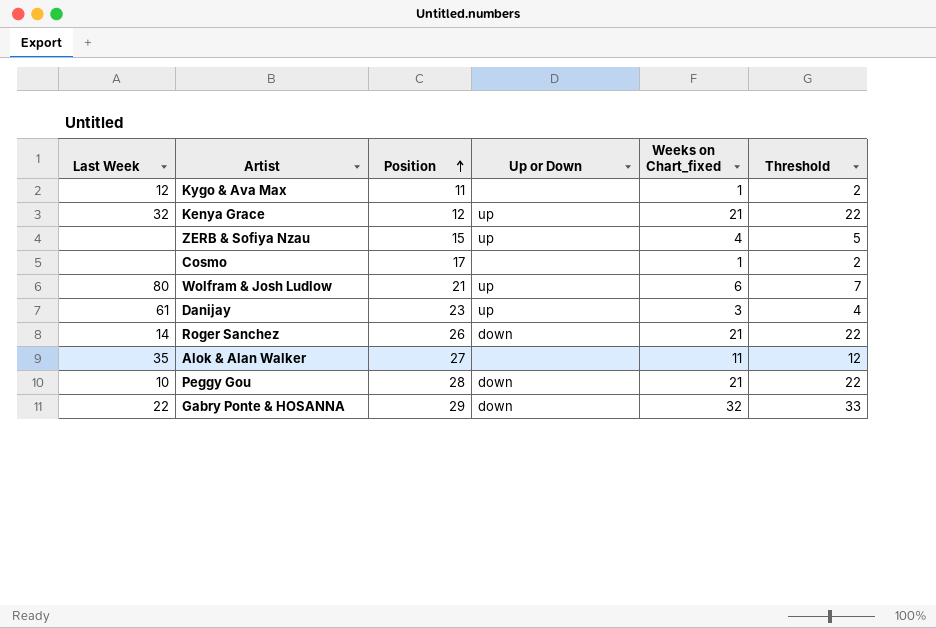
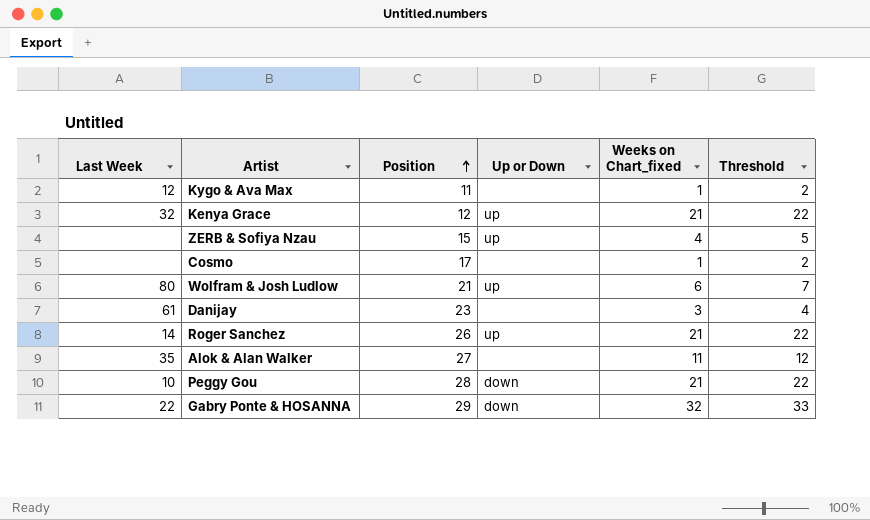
Danijay | Up or Down: up -> none
Roger Sanchez | Up or Down: down -> up

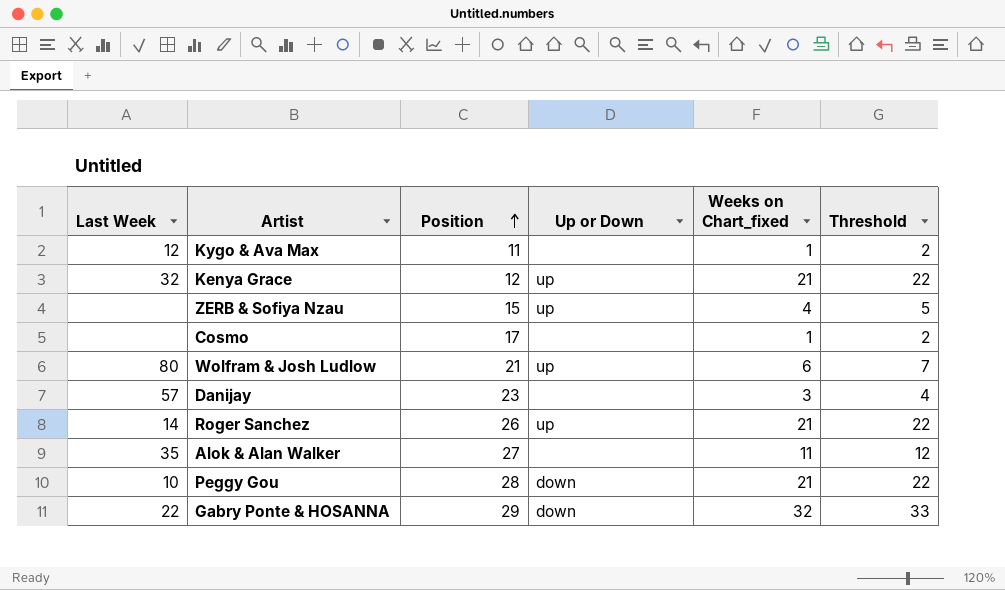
Danijay | Last Week: 61 -> 57

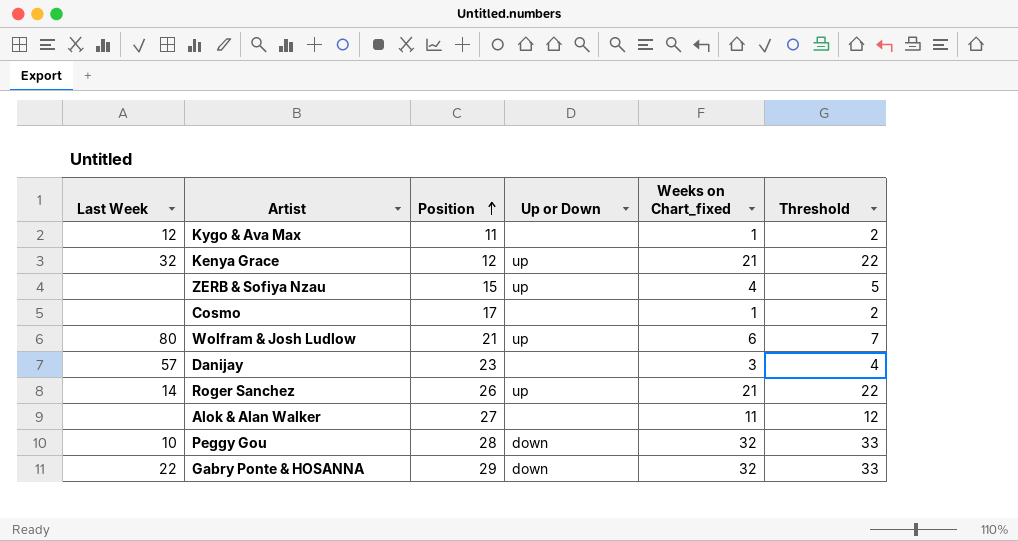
Alok & Alan Walker | Last Week: 35 -> none
Peggy Gou | Weeks on Chart_fixed: 21 -> 32
Peggy Gou | Threshold: 22 -> 33

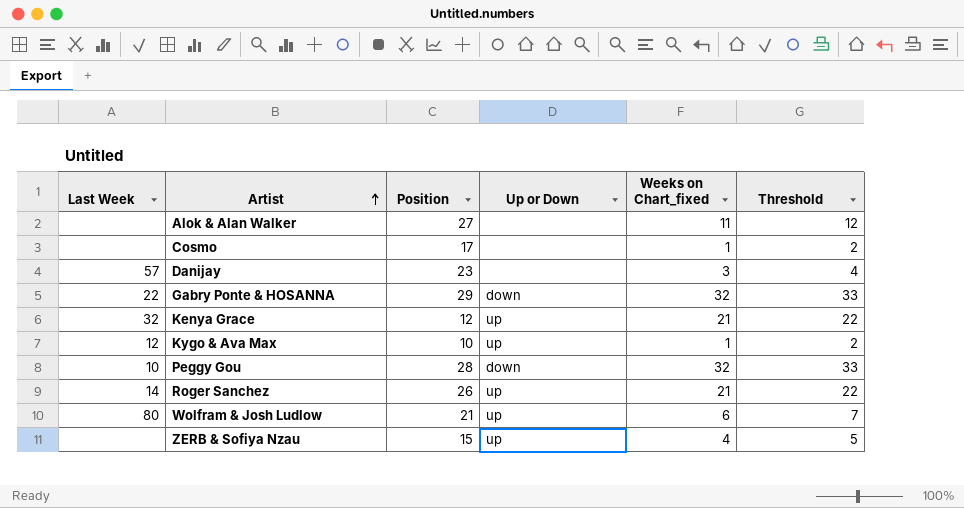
row order: Position ascending -> Artist ascending
Kygo & Ava Max | Position: 11 -> 10
Kygo & Ava Max | Up or Down: none -> up

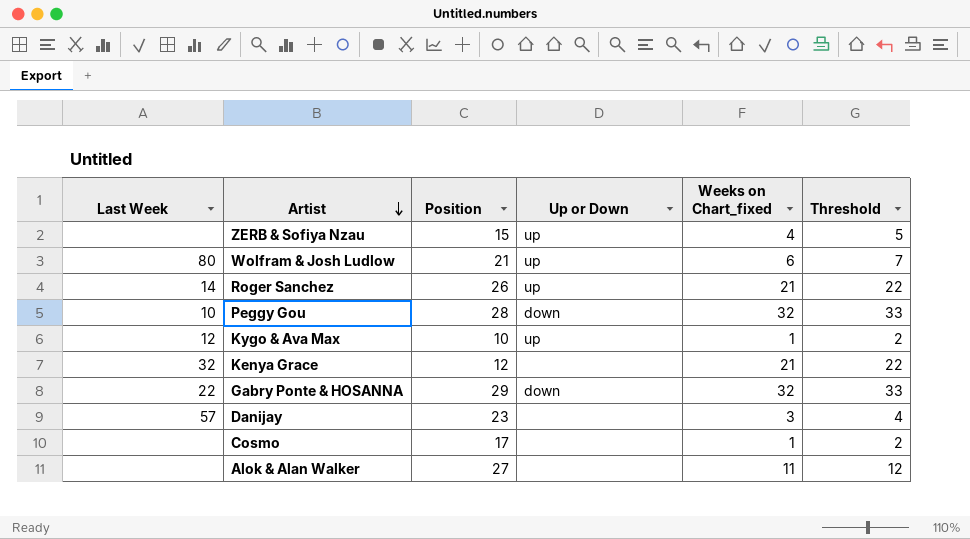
row order: Artist ascending -> Artist descending
Kenya Grace | Up or Down: up -> none

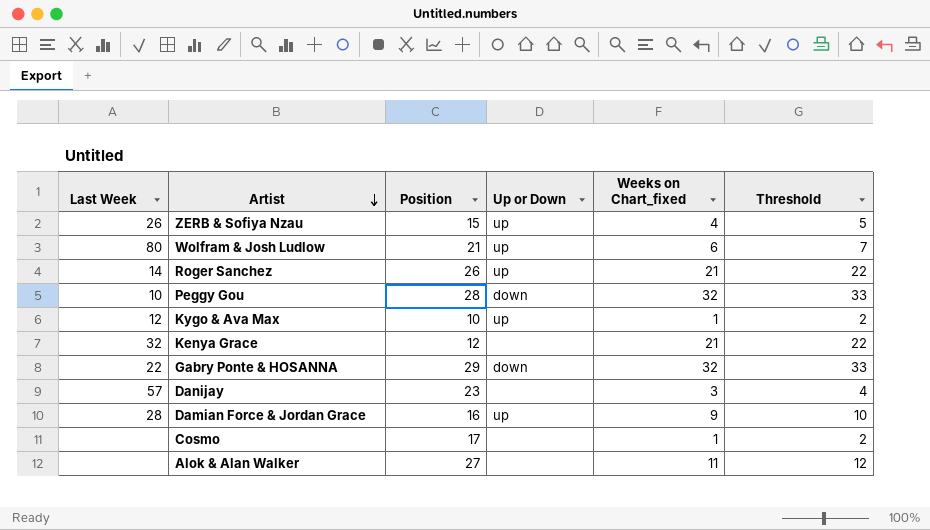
ZERB & Sofiya Nzau | Last Week: none -> 26
row Damian Force & Jordan Grace: none -> 28 | 16 | up | 9 | 10

